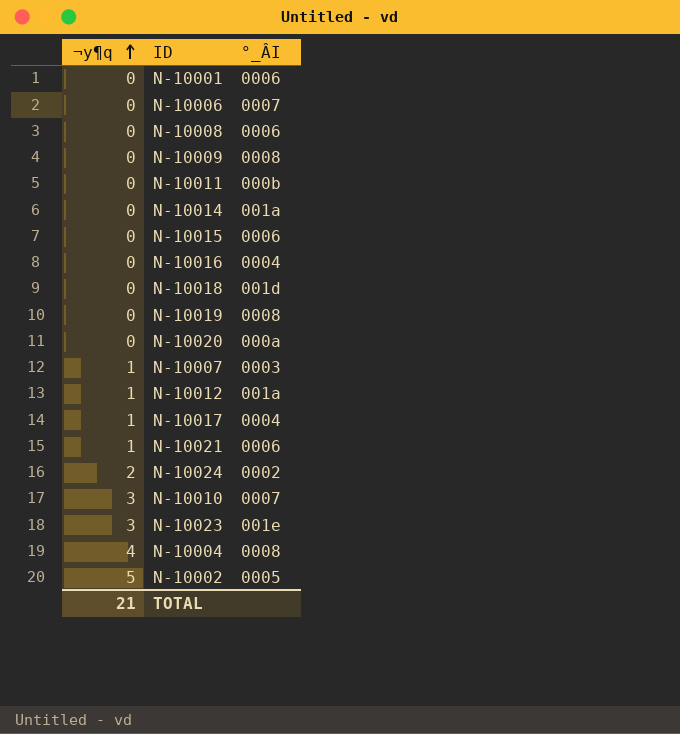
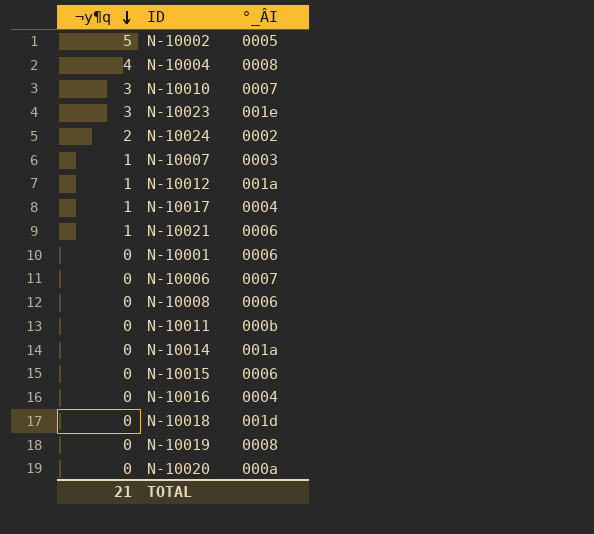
row order: ¬y¶q ascending -> ¬y¶q descending
row N-10009: 0 | 0008 -> none

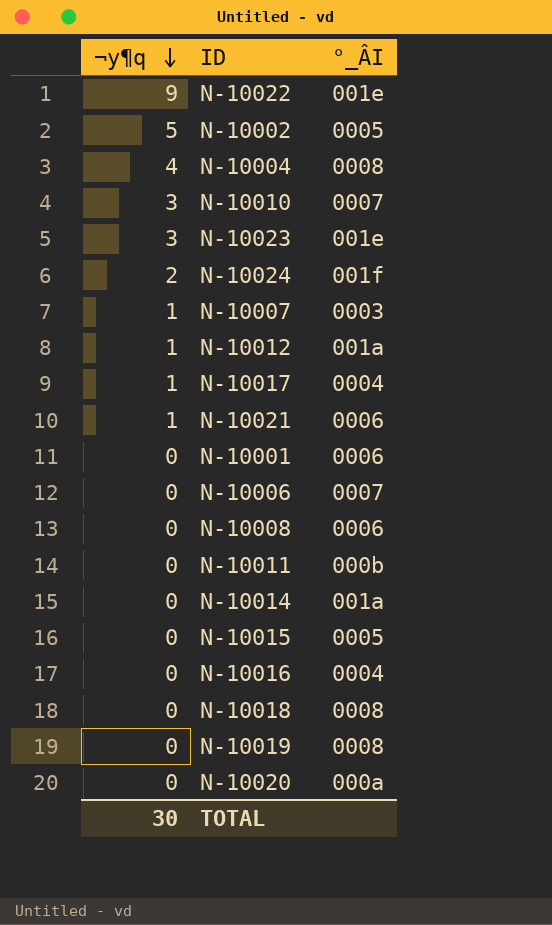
row N-10022: none -> 9 | 001e
N-10024 | °_ÂI: 0002 -> 001f
N-10015 | °_ÂI: 0006 -> 0005
N-10018 | °_ÂI: 001d -> 0008
TOTAL | ¬y¶q: 21 -> 30

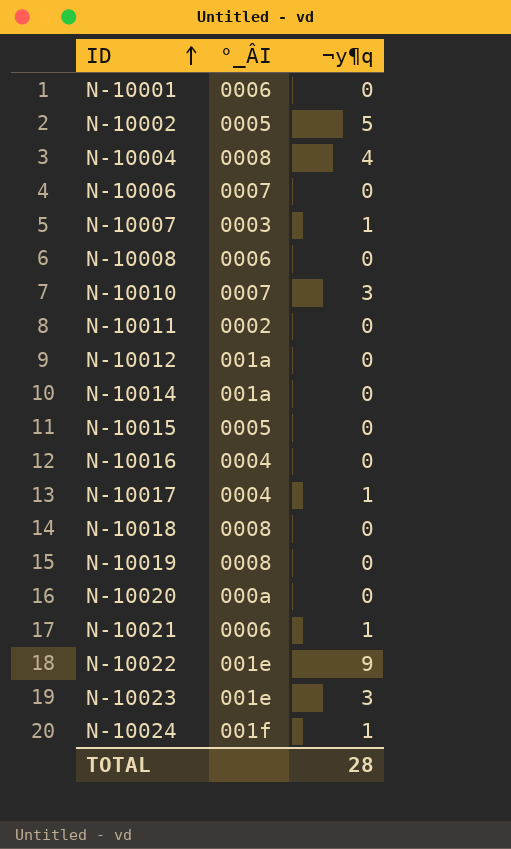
row order: ¬y¶q descending -> ID ascending
column ¬y¶q | position: 1 -> 3
N-10011 | °_ÂI: 000b -> 0002
N-10012 | ¬y¶q: 1 -> 0
N-10024 | ¬y¶q: 2 -> 1
TOTAL | ¬y¶q: 30 -> 28

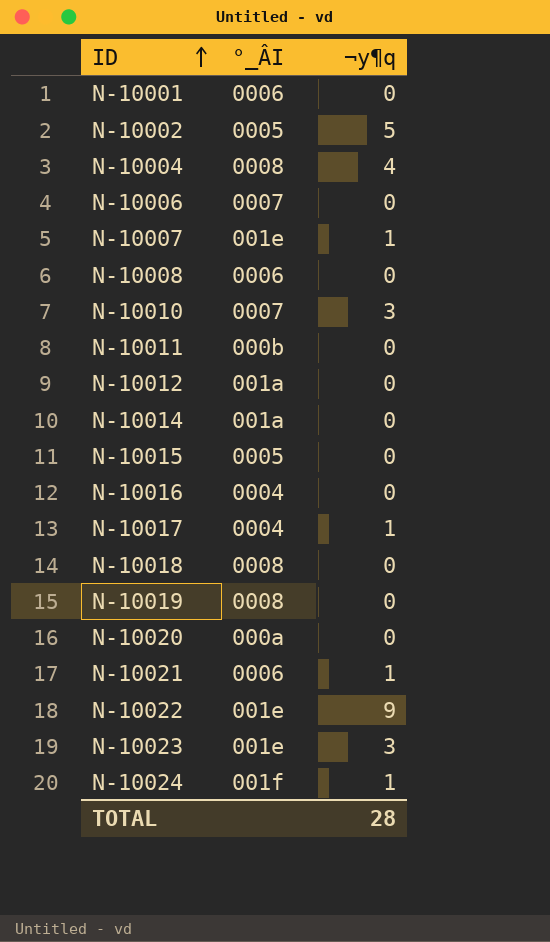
N-10007 | °_ÂI: 0003 -> 001e
N-10011 | °_ÂI: 0002 -> 000b

